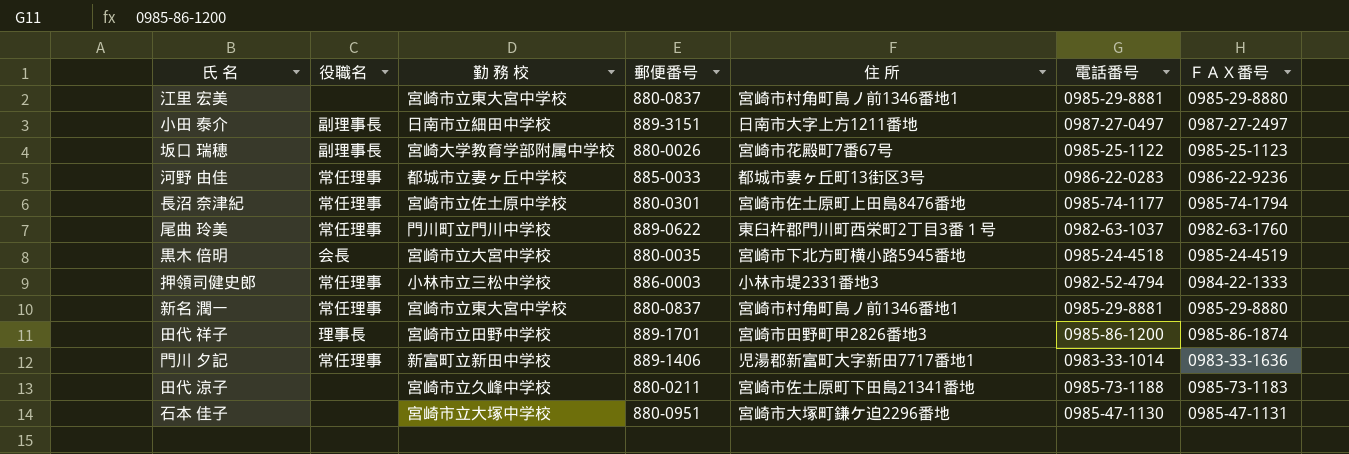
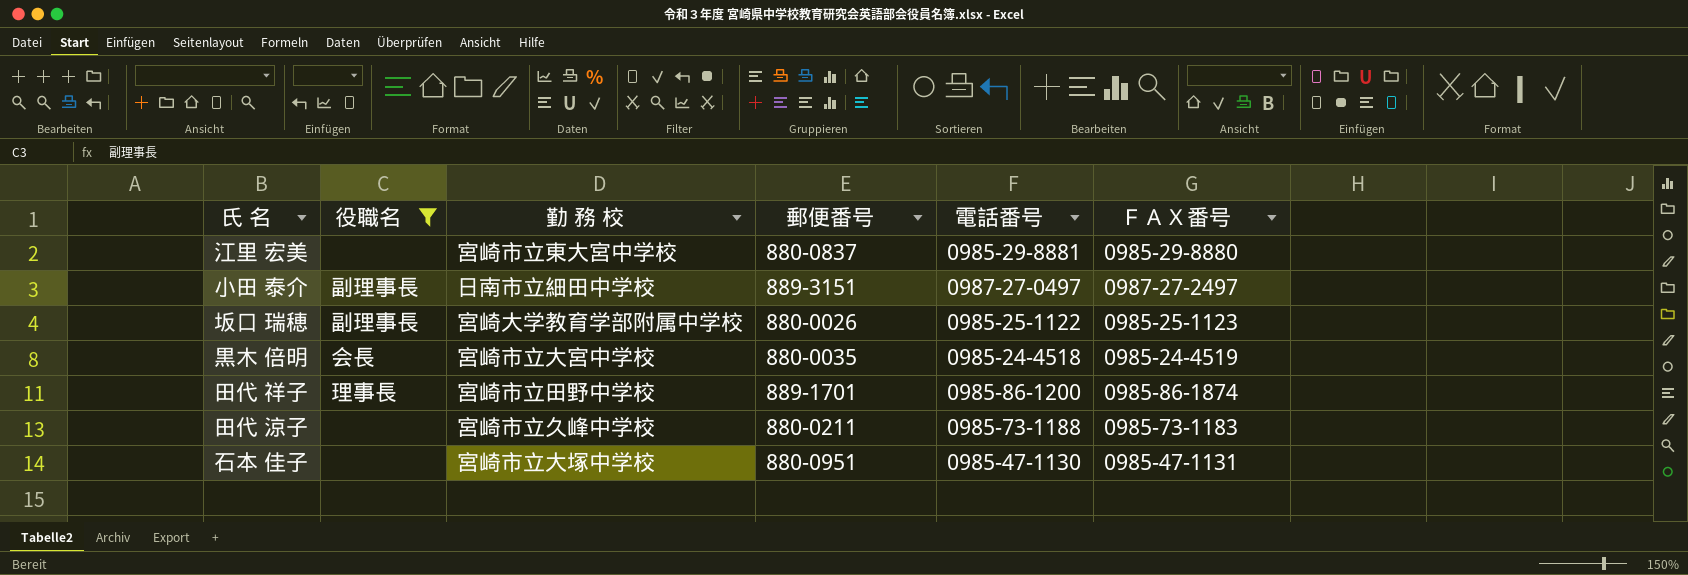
filter: none -> 役職名 != 常任理事
column 住 所 | position: 5 -> none

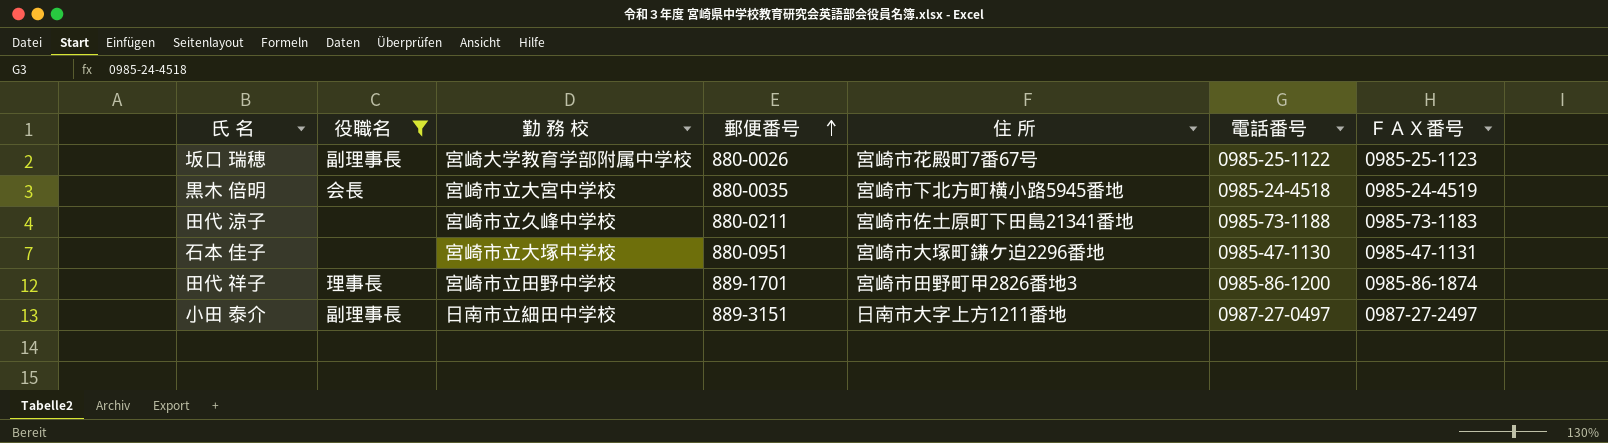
row order: none -> 郵便番号 ascending
column 住 所 | position: none -> 5
row 江里 宏美: none | 宮崎市立東大宮中学校 | 880-0837 | 0985‐29‐8881 | 0985‐29‐8880 -> none

